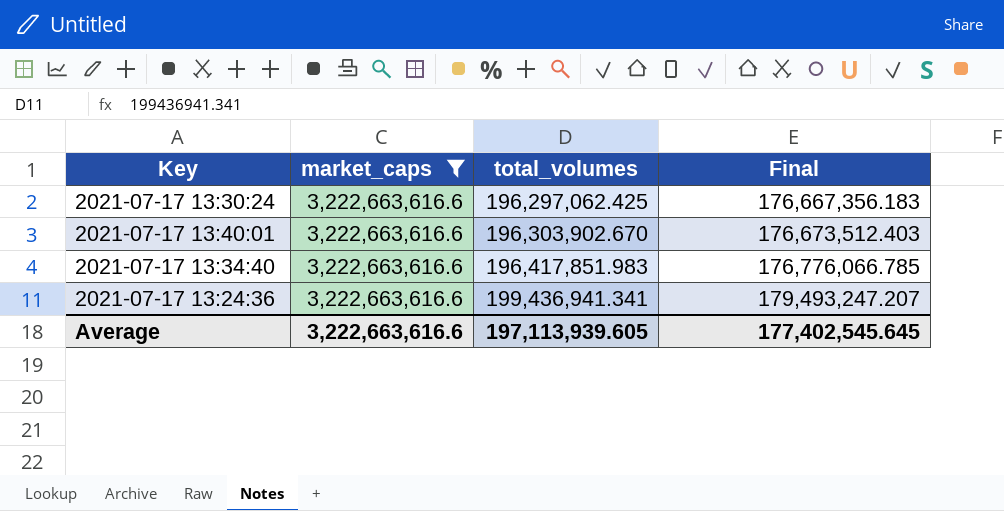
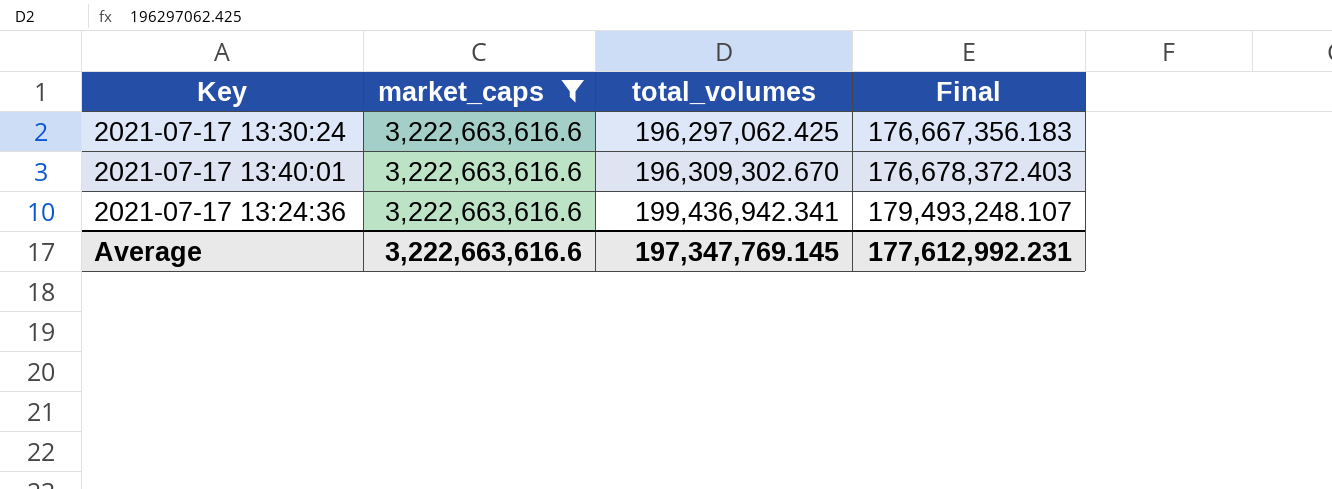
row 2021-07-17 13:34:40: 3,222,663,616.6 | 196,417,851.983 | 176,776,066.785 -> none
2021-07-17 13:40:01 | total_volumes: 196,303,902.670 -> 196,309,302.670
2021-07-17 13:40:01 | Final: 176,673,512.403 -> 176,678,372.403
2021-07-17 13:24:36 | total_volumes: 199,436,941.341 -> 199,436,942.341
2021-07-17 13:24:36 | Final: 179,493,247.207 -> 179,493,248.107
Average | total_volumes: 197,113,939.605 -> 197,347,769.145
Average | Final: 177,402,545.645 -> 177,612,992.231

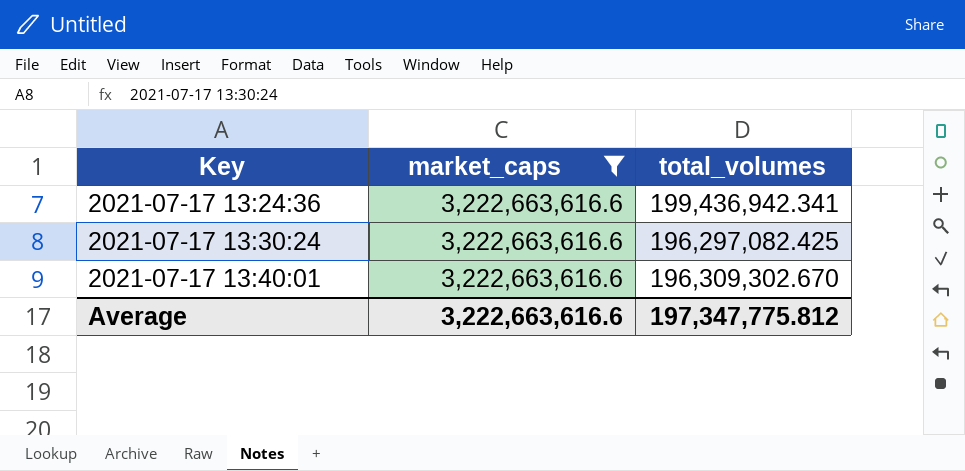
row order: total_volumes ascending -> Key ascending
column Final | formula: [total_volumes] * 0.9 -> none
2021-07-17 13:30:24 | total_volumes: 196,297,062.425 -> 196,297,082.425
Average | total_volumes: 197,347,769.145 -> 197,347,775.812

